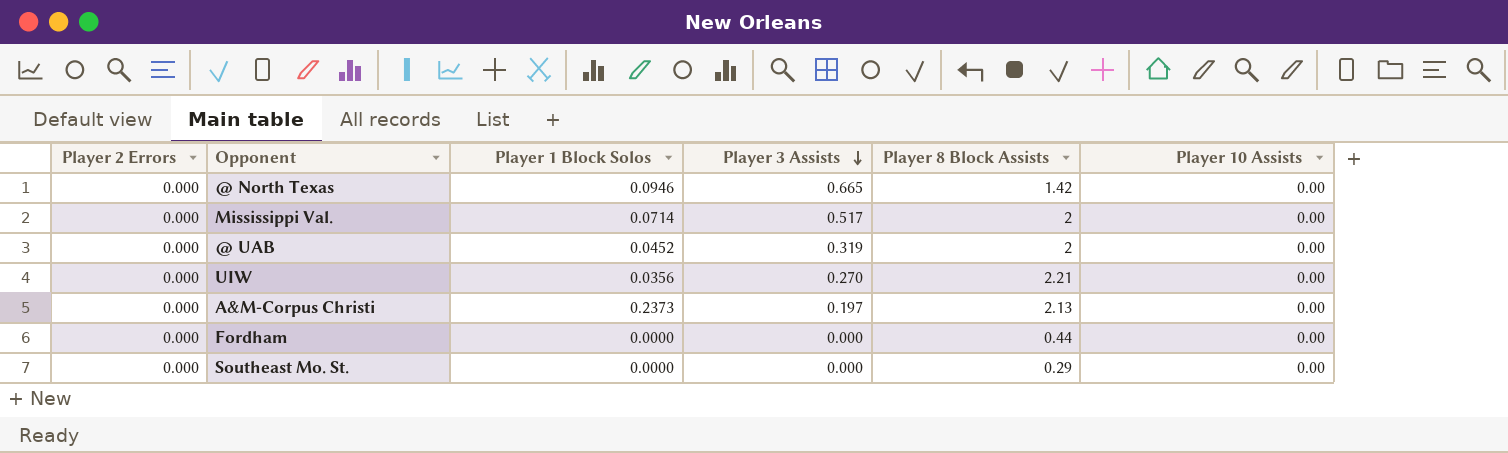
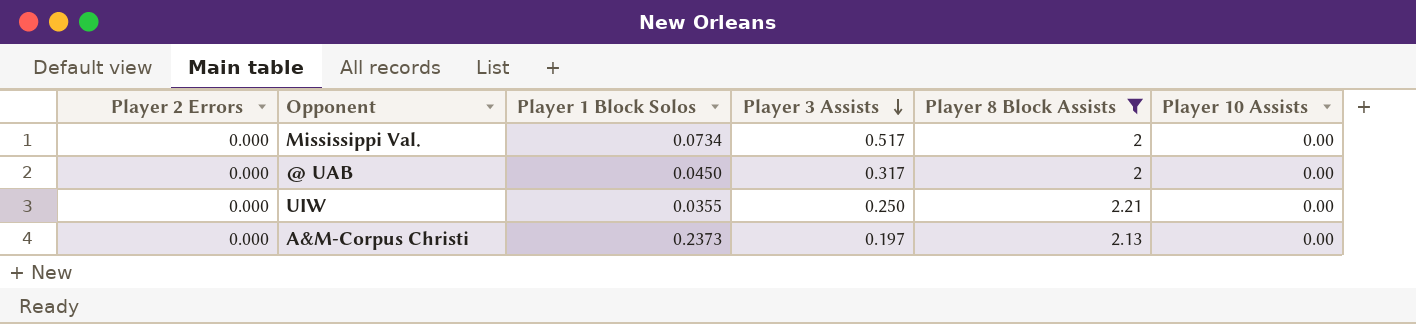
filter: none -> Player 8 Block Assists >= 2
Mississippi Val. | Player 1 Block Solos: 0.0714 -> 0.0734
@ UAB | Player 1 Block Solos: 0.0452 -> 0.0450
@ UAB | Player 3 Assists: 0.319 -> 0.317
UIW | Player 1 Block Solos: 0.0356 -> 0.0355
UIW | Player 3 Assists: 0.270 -> 0.250

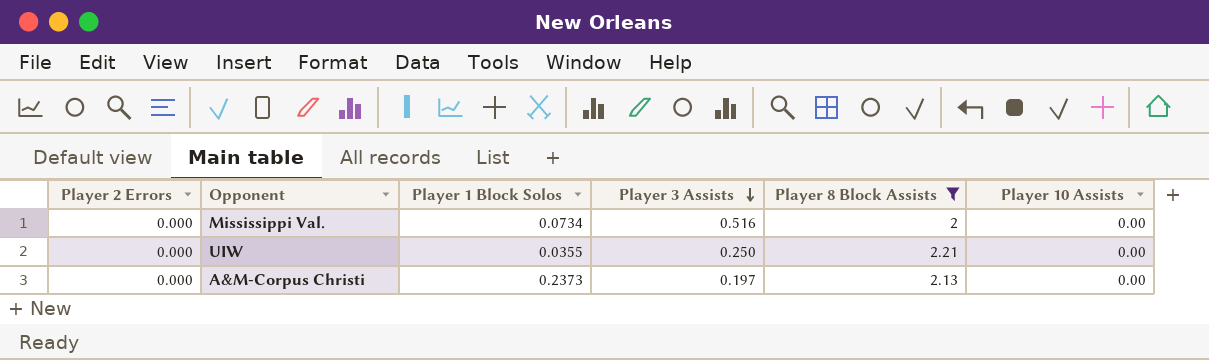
row @ UAB: 0.000 | 0.0450 | 0.317 | 2 | 0.00 -> none
Mississippi Val. | Player 3 Assists: 0.517 -> 0.516

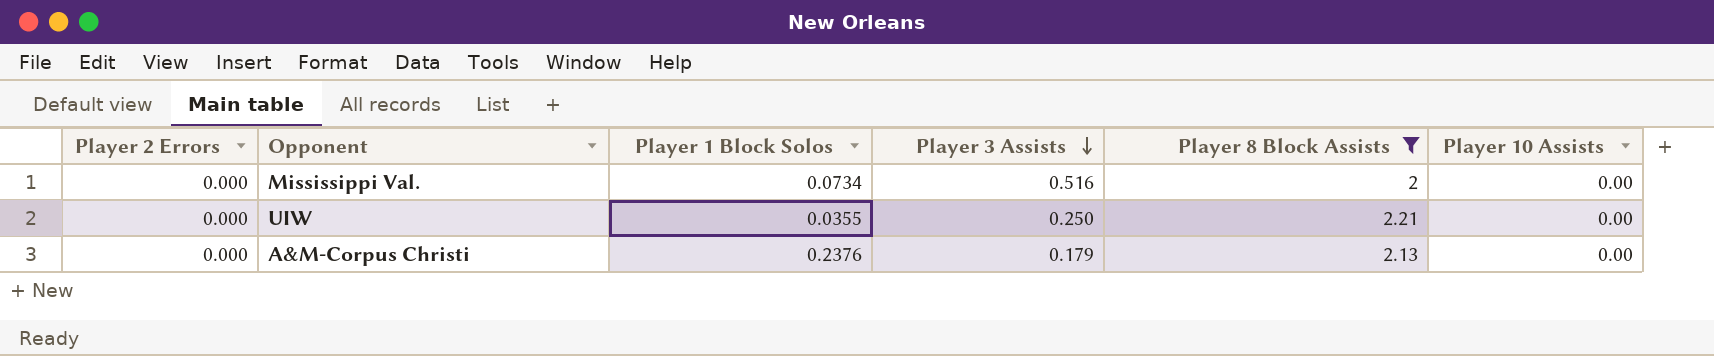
A&M-Corpus Christi | Player 1 Block Solos: 0.2373 -> 0.2376
A&M-Corpus Christi | Player 3 Assists: 0.197 -> 0.179

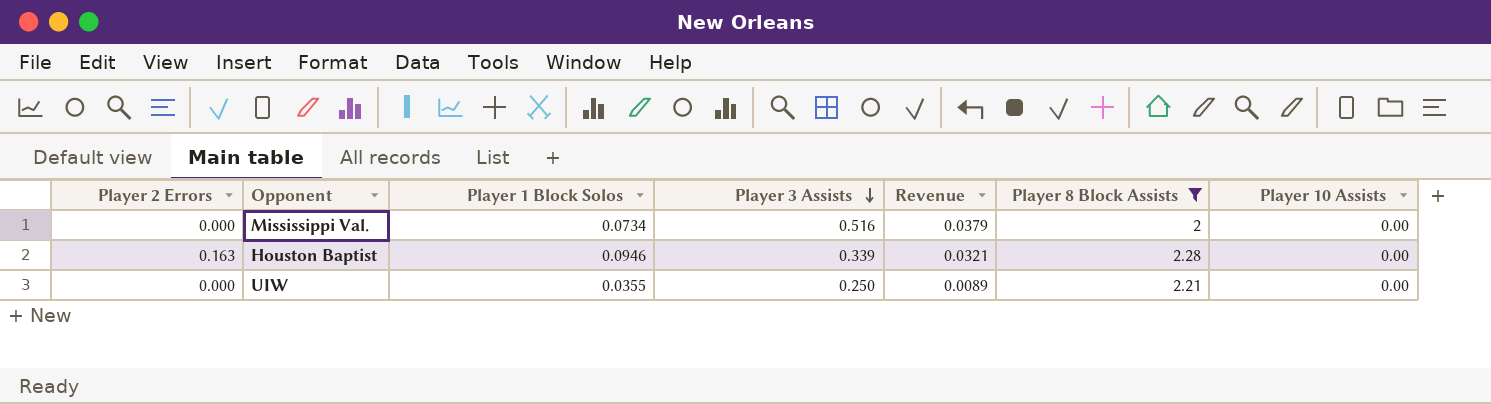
column Revenue | formula: none -> [Player 1 Block Solos] * [Player 3 Assists]
row A&M-Corpus Christi: 0.000 | 0.2376 | 0.179 | 2.13 | 0.00 -> none
row Houston Baptist: none -> 0.163 | 0.0946 | 0.339 | 0.0321 | 2.28 | 0.00

